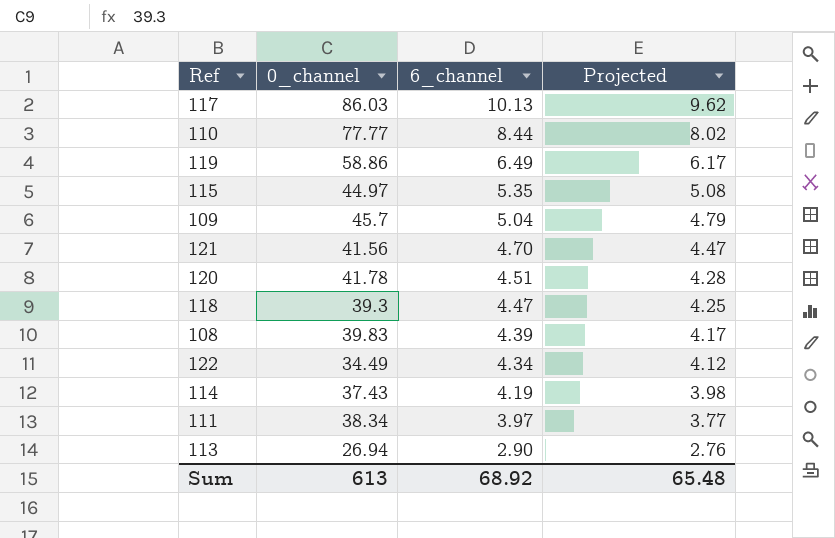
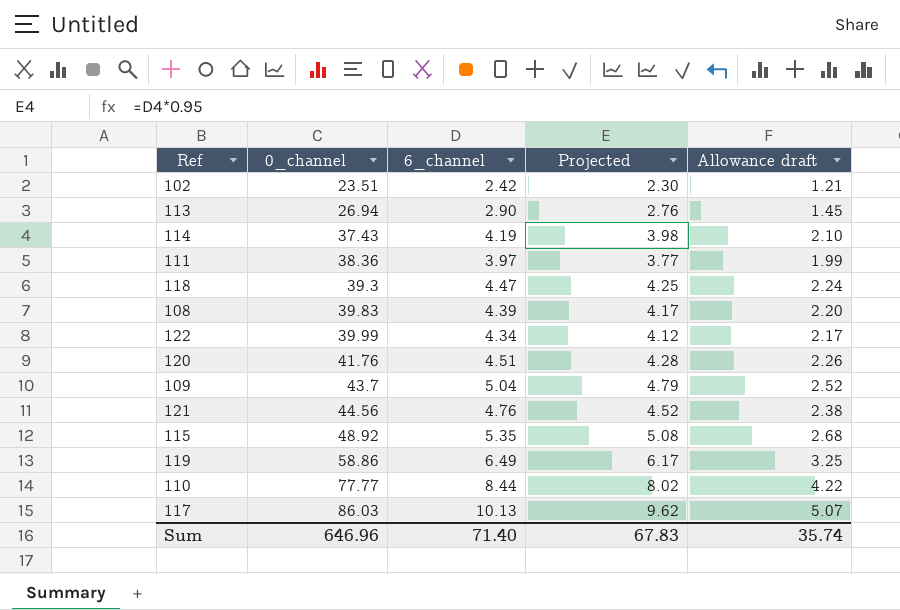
row order: 6_channel descending -> 0_channel ascending
column Allowance draft | formula: none -> [6_channel] * 0.5
row 102: none -> 23.51 | 2.42 | 2.30 | 1.21
111 | 0_channel: 38.34 -> 38.36
122 | 0_channel: 34.49 -> 39.99
120 | 0_channel: 41.78 -> 41.76
109 | 0_channel: 45.7 -> 43.7
121 | 0_channel: 41.56 -> 44.56
121 | 6_channel: 4.70 -> 4.76
121 | Projected: 4.47 -> 4.52
115 | 0_channel: 44.97 -> 48.92
Sum | 0_channel: 613 -> 646.96
Sum | 6_channel: 68.92 -> 71.40
Sum | Projected: 65.48 -> 67.83

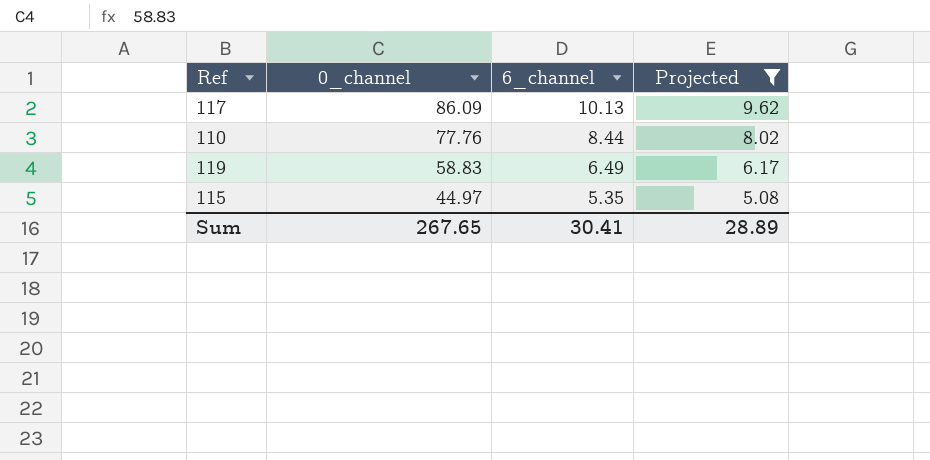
filter: none -> Projected >= 5.08
row order: 0_channel ascending -> 0_channel descending
column Allowance draft | formula: [6_channel] * 0.5 -> none
117 | 0_channel: 86.03 -> 86.09
110 | 0_channel: 77.77 -> 77.76
119 | 0_channel: 58.86 -> 58.83
115 | 0_channel: 48.92 -> 44.97
Sum | 0_channel: 646.96 -> 267.65
Sum | 6_channel: 71.40 -> 30.41
Sum | Projected: 67.83 -> 28.89

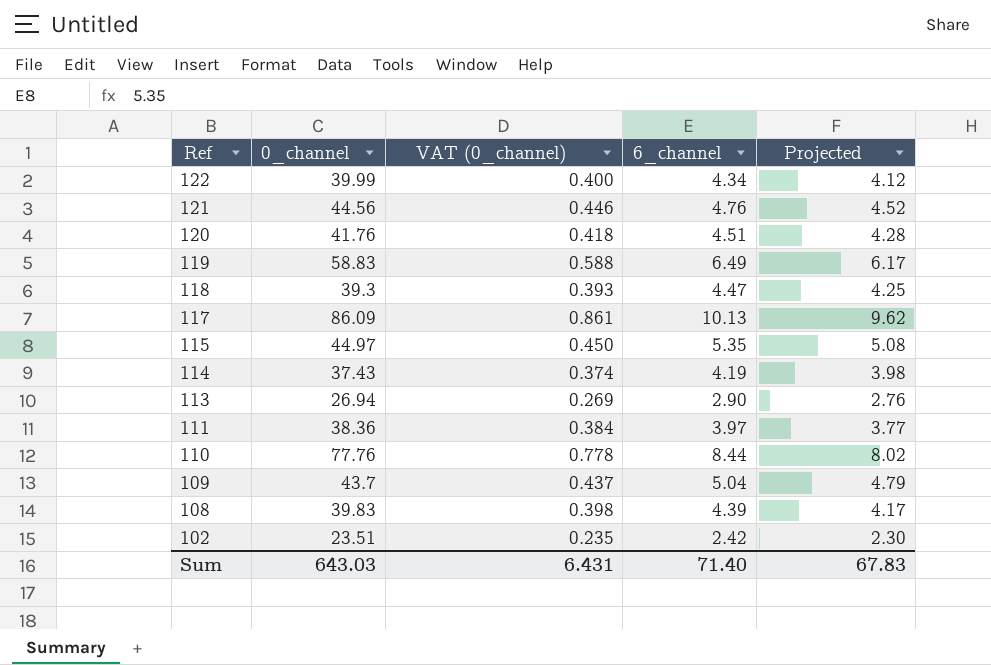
filter: Projected >= 5.08 -> none
row order: 0_channel descending -> Ref descending
column VAT (0_channel) | formula: none -> [0_channel] * 0.01
Sum | 0_channel: 267.65 -> 643.03
Sum | 6_channel: 30.41 -> 71.40
Sum | Projected: 28.89 -> 67.83

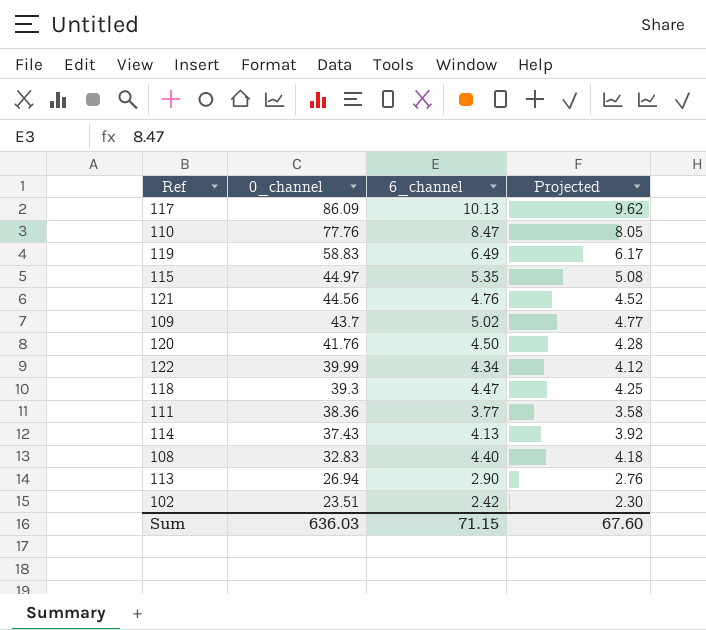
row order: Ref descending -> 0_channel descending
column VAT (0_channel) | formula: [0_channel] * 0.01 -> none
110 | 6_channel: 8.44 -> 8.47
110 | Projected: 8.02 -> 8.05
109 | 6_channel: 5.04 -> 5.02
109 | Projected: 4.79 -> 4.77
120 | 6_channel: 4.51 -> 4.50
111 | 6_channel: 3.97 -> 3.77
111 | Projected: 3.77 -> 3.58
114 | 6_channel: 4.19 -> 4.13
114 | Projected: 3.98 -> 3.92
108 | 0_channel: 39.83 -> 32.83
108 | 6_channel: 4.39 -> 4.40
108 | Projected: 4.17 -> 4.18
Sum | 0_channel: 643.03 -> 636.03
Sum | 6_channel: 71.40 -> 71.15
Sum | Projected: 67.83 -> 67.60

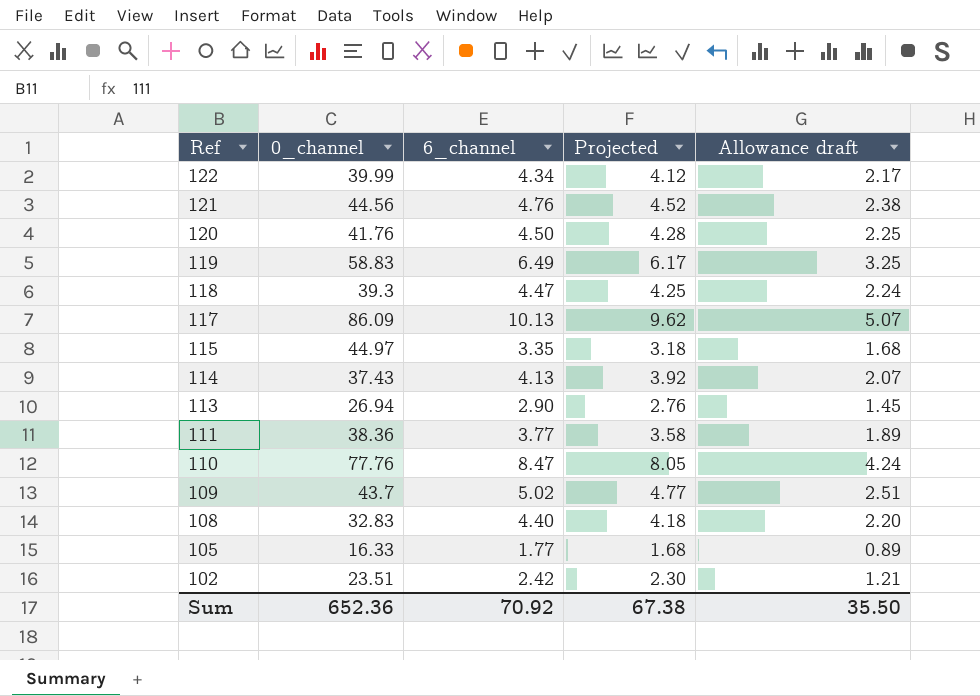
row order: 0_channel descending -> Ref descending
column Allowance draft | formula: none -> [6_channel] * 0.5
115 | 6_channel: 5.35 -> 3.35
115 | Projected: 5.08 -> 3.18
row 105: none -> 16.33 | 1.77 | 1.68 | 0.89
Sum | 0_channel: 636.03 -> 652.36
Sum | 6_channel: 71.15 -> 70.92
Sum | Projected: 67.60 -> 67.38

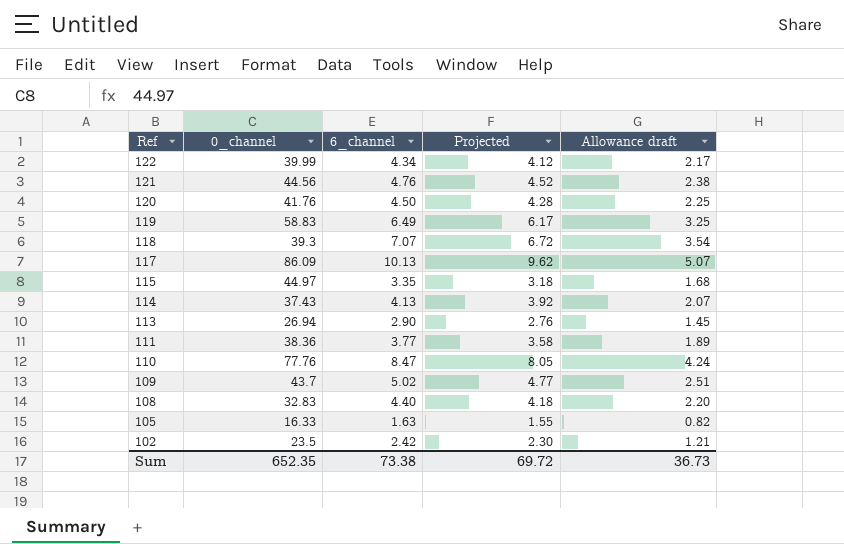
118 | 6_channel: 4.47 -> 7.07
118 | Projected: 4.25 -> 6.72
118 | Allowance draft: 2.24 -> 3.54
105 | 6_channel: 1.77 -> 1.63
105 | Projected: 1.68 -> 1.55
105 | Allowance draft: 0.89 -> 0.82
102 | 0_channel: 23.51 -> 23.5
Sum | 0_channel: 652.36 -> 652.35
Sum | 6_channel: 70.92 -> 73.38
Sum | Projected: 67.38 -> 69.72
Sum | Allowance draft: 35.50 -> 36.73

